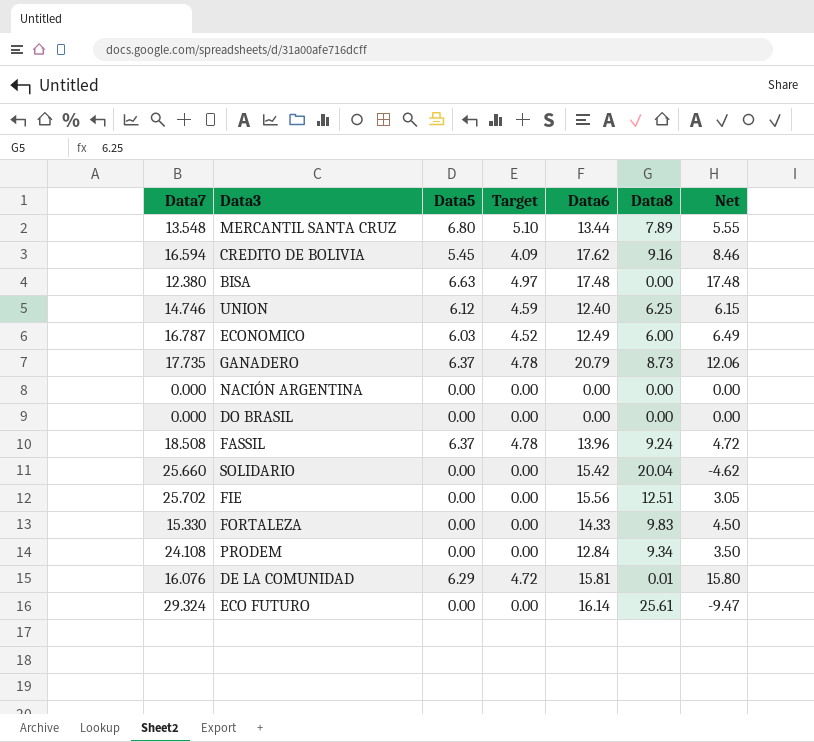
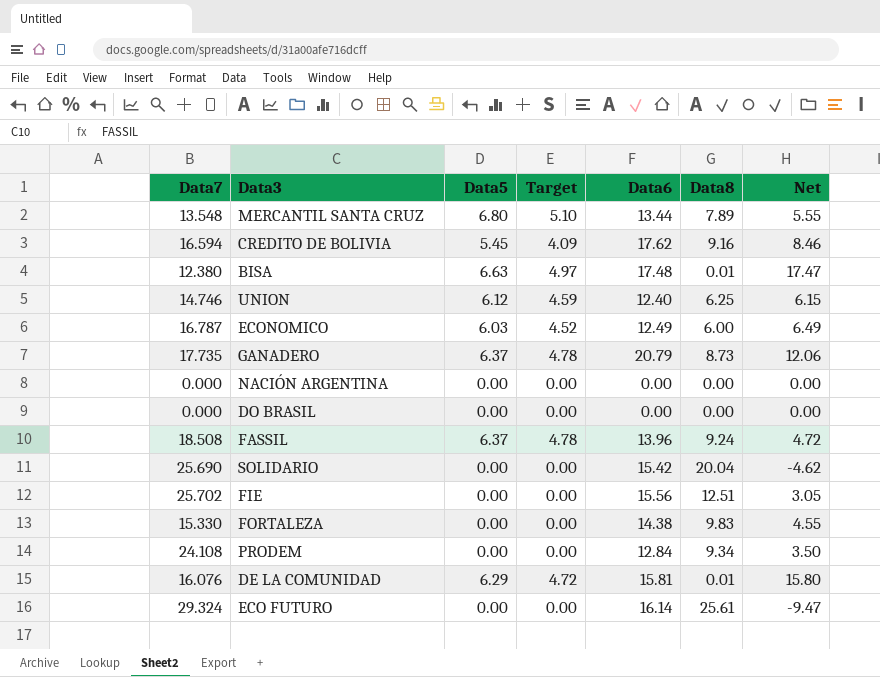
BISA | Data8: 0.00 -> 0.01
BISA | Net: 17.48 -> 17.47
SOLIDARIO | Data7: 25.660 -> 25.690
FORTALEZA | Data6: 14.33 -> 14.38
FORTALEZA | Net: 4.50 -> 4.55

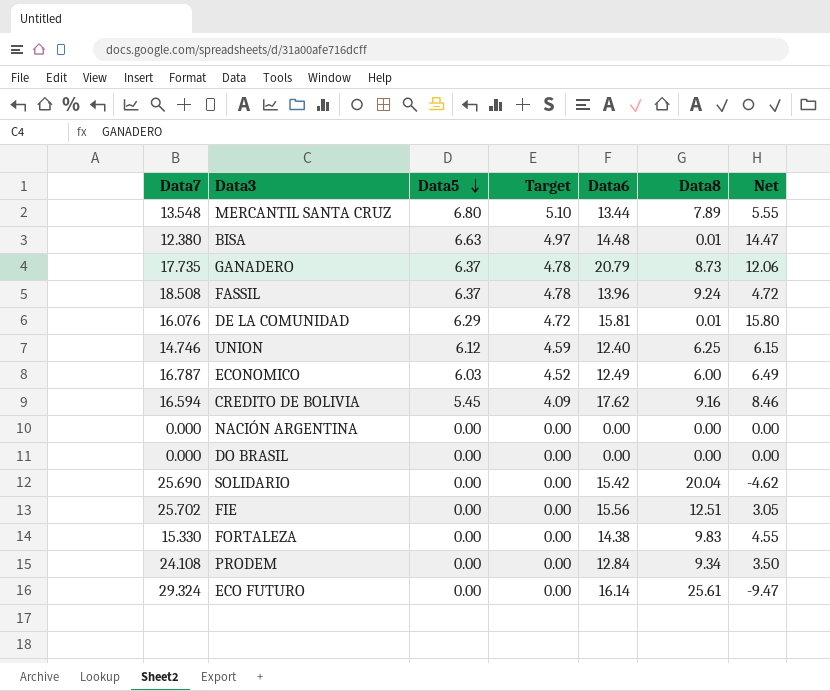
row order: none -> Data5 descending
BISA | Data6: 17.48 -> 14.48
BISA | Net: 17.47 -> 14.47

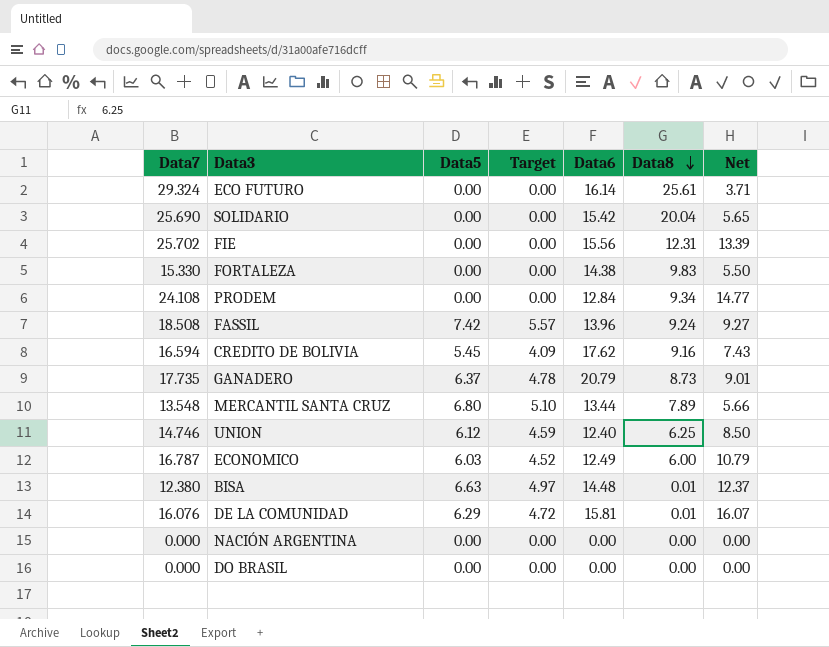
row order: Data5 descending -> Data8 descending
column Net | formula: [Data6] - [Data8] -> [Data7] - [Data8]
FIE | Data8: 12.51 -> 12.31
FASSIL | Data5: 6.37 -> 7.42
FASSIL | Target: 4.78 -> 5.57

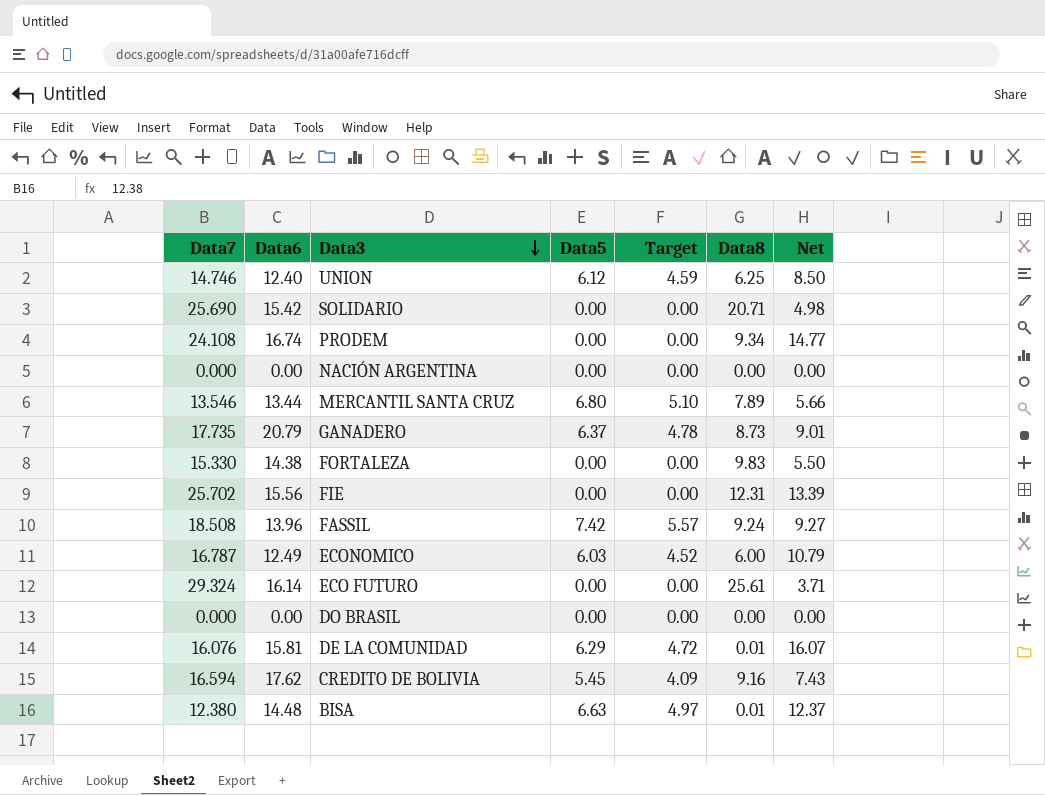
row order: Data8 descending -> Data3 descending
column Data6 | position: 5 -> 2
SOLIDARIO | Data8: 20.04 -> 20.71
SOLIDARIO | Net: 5.65 -> 4.98
PRODEM | Data6: 12.84 -> 16.74
MERCANTIL SANTA CRUZ | Data7: 13.548 -> 13.546

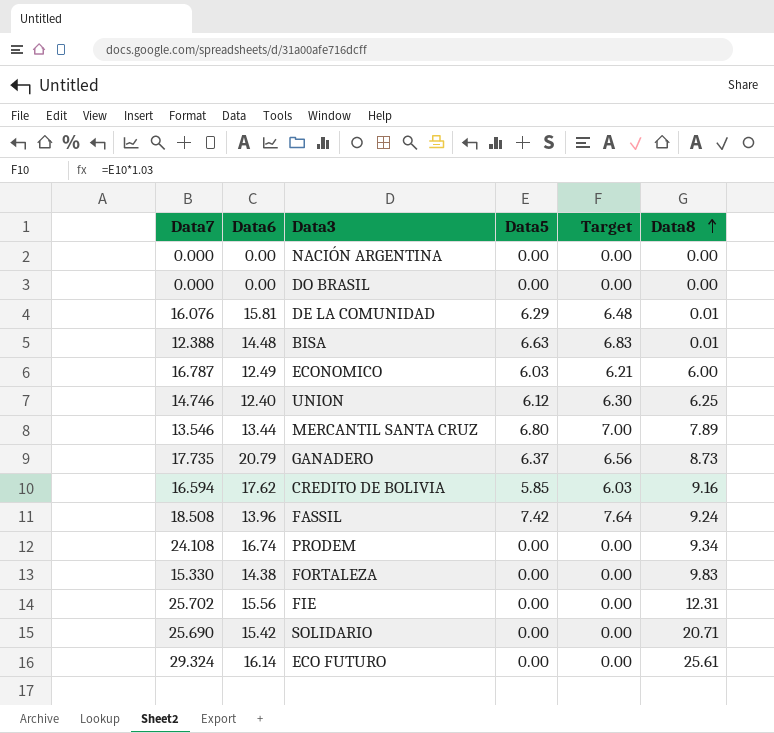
row order: Data3 descending -> Data8 ascending
column Net | formula: [Data7] - [Data8] -> none
column Target | formula: [Data5] * 0.75 -> [Data5] * 1.03
BISA | Data7: 12.380 -> 12.388
CREDITO DE BOLIVIA | Data5: 5.45 -> 5.85

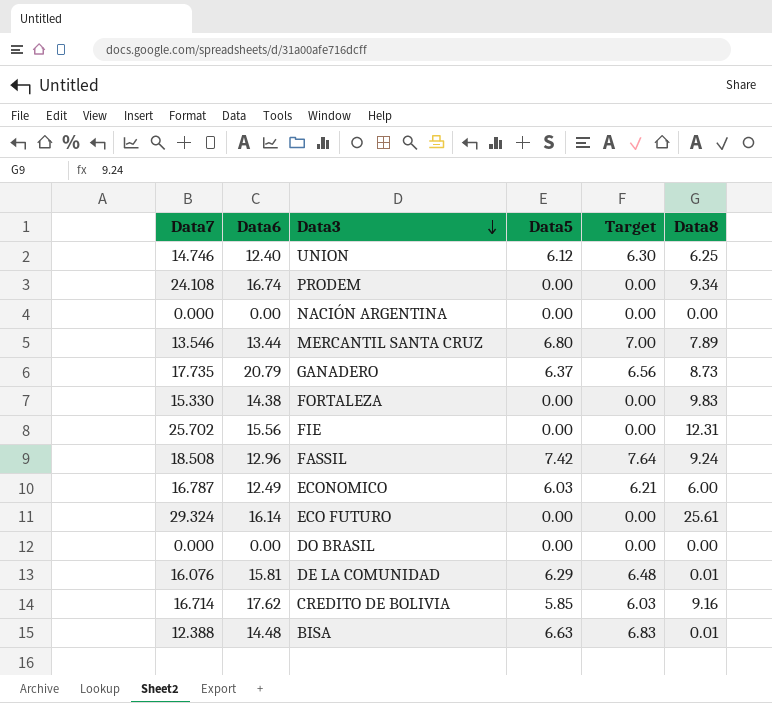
row order: Data8 ascending -> Data3 descending
row SOLIDARIO: 25.690 | 15.42 | 0.00 | 0.00 | 20.71 -> none
FASSIL | Data6: 13.96 -> 12.96
CREDITO DE BOLIVIA | Data7: 16.594 -> 16.714

